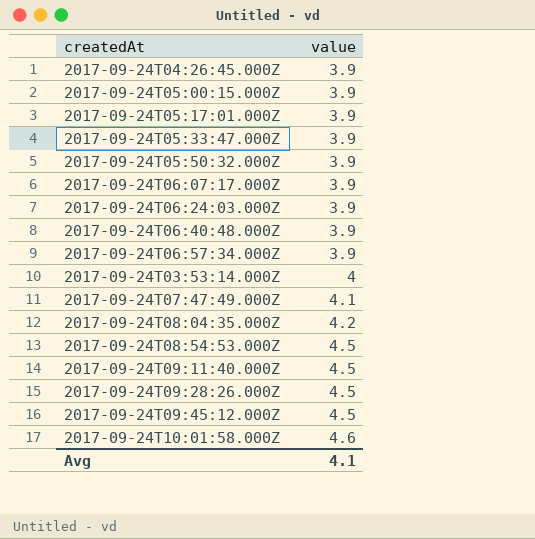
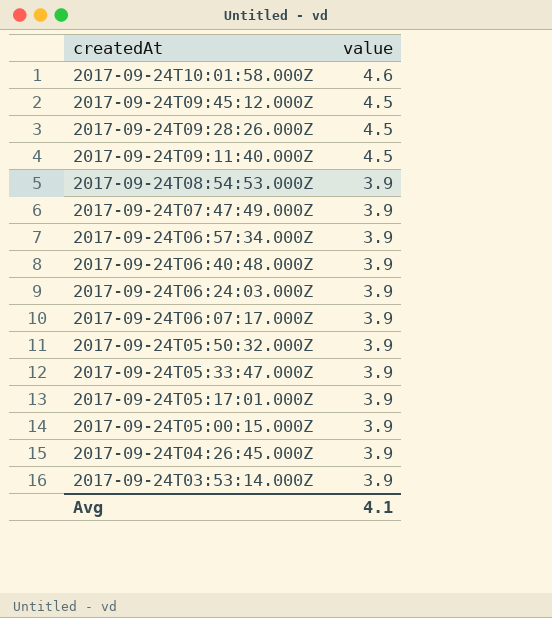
row order: value ascending -> createdAt descending
row 2017-09-24T08:04:35.000Z: 4.2 -> none
2017-09-24T08:54:53.000Z | value: 4.5 -> 3.9
2017-09-24T07:47:49.000Z | value: 4.1 -> 3.9
2017-09-24T03:53:14.000Z | value: 4 -> 3.9

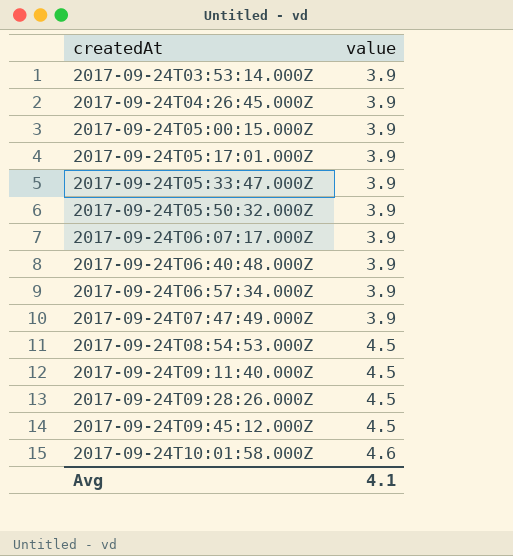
row order: createdAt descending -> createdAt ascending
row 2017-09-24T06:24:03.000Z: 3.9 -> none
2017-09-24T08:54:53.000Z | value: 3.9 -> 4.5

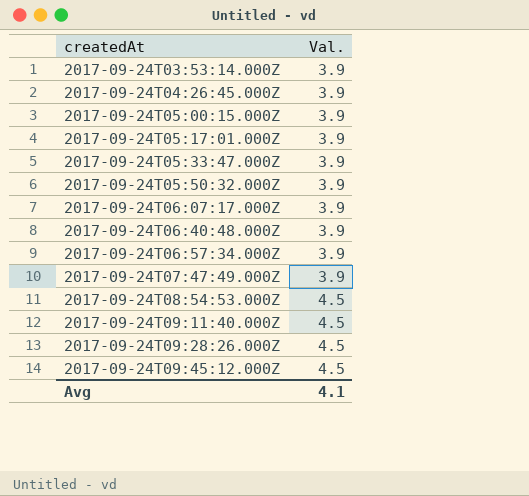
column name: value -> Val.
row 2017-09-24T10:01:58.000Z: 4.6 -> none

